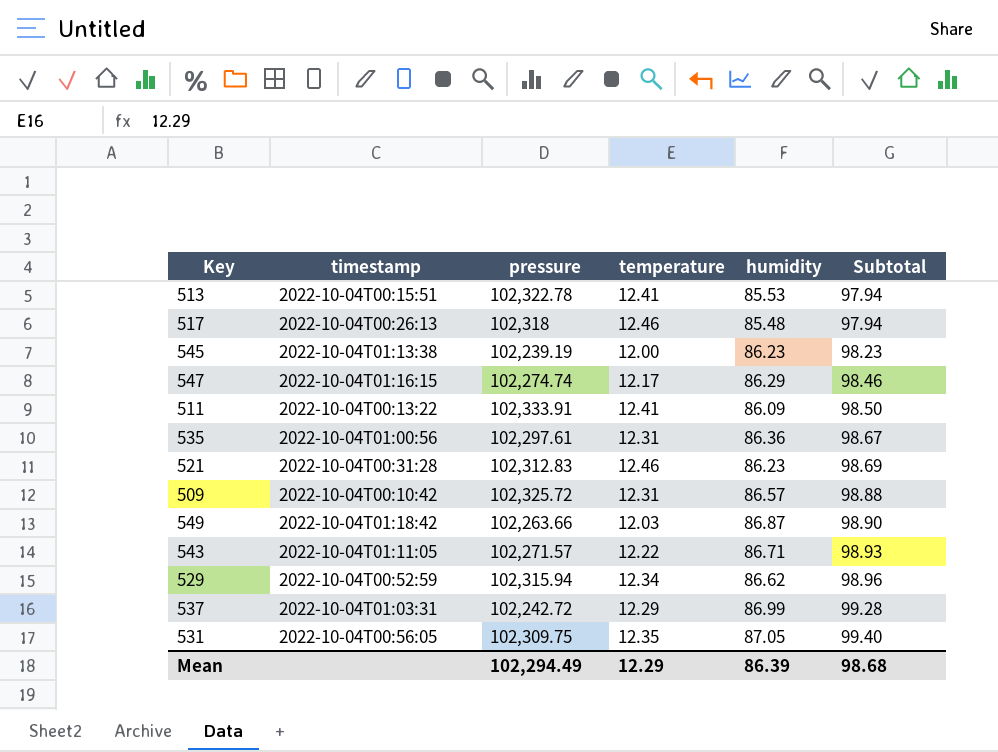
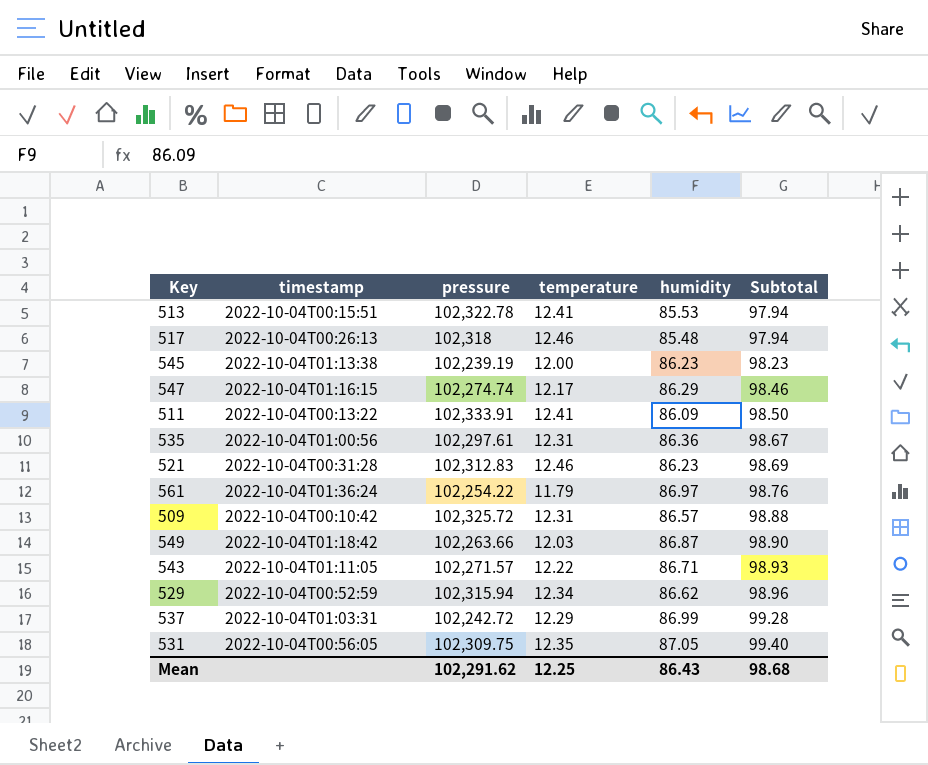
row 561: none -> 2022-10-04T01:36:24 | 102,254.22 | 11.79 | 86.97 | 98.76
Mean | pressure: 102,294.49 -> 102,291.62
Mean | temperature: 12.29 -> 12.25
Mean | humidity: 86.39 -> 86.43

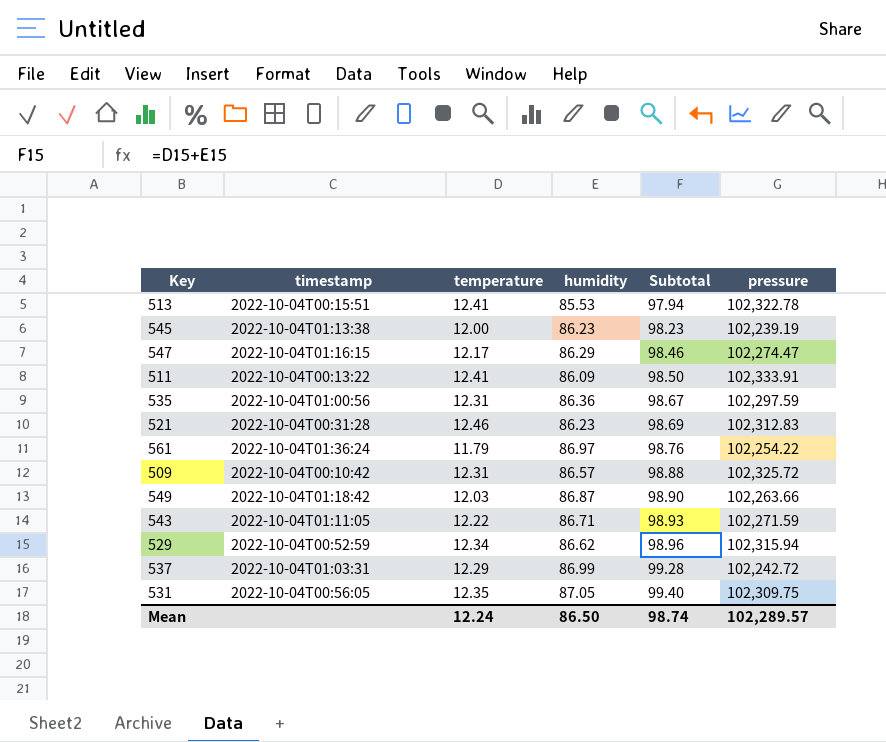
column pressure | position: 3 -> 6
row 517: 2022-10-04T00:26:13 | 102,318 | 12.46 | 85.48 | 97.94 -> none
547 | pressure: 102,274.74 -> 102,274.47
535 | pressure: 102,297.61 -> 102,297.59
543 | pressure: 102,271.57 -> 102,271.59
Mean | temperature: 12.25 -> 12.24
Mean | humidity: 86.43 -> 86.50
Mean | Subtotal: 98.68 -> 98.74
Mean | pressure: 102,291.62 -> 102,289.57

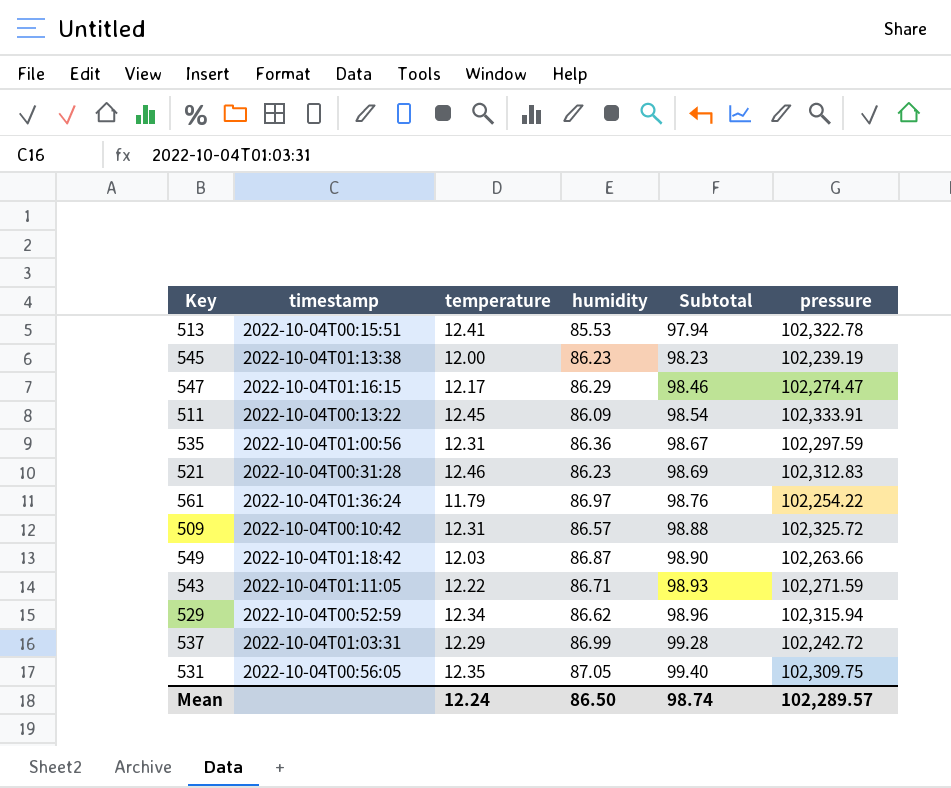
511 | temperature: 12.41 -> 12.45
511 | Subtotal: 98.50 -> 98.54

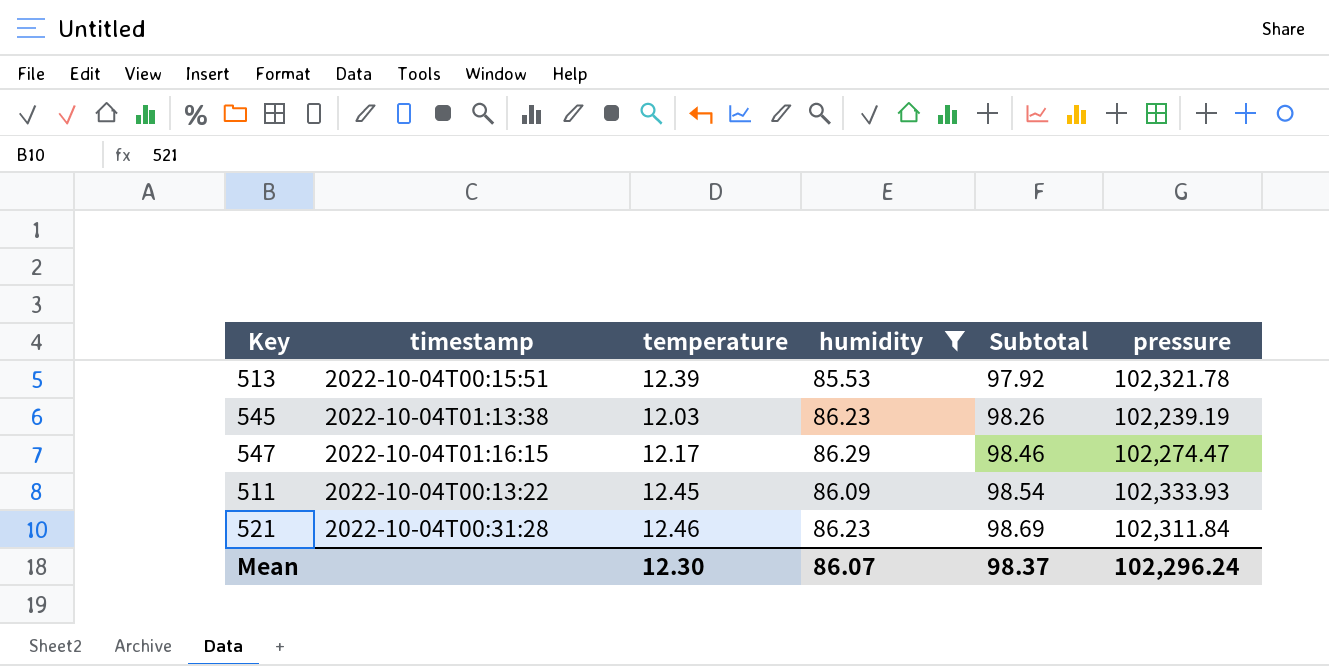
filter: none -> humidity <= 86.29
513 | temperature: 12.41 -> 12.39
513 | Subtotal: 97.94 -> 97.92
513 | pressure: 102,322.78 -> 102,321.78
545 | temperature: 12.00 -> 12.03
545 | Subtotal: 98.23 -> 98.26
511 | pressure: 102,333.91 -> 102,333.93
521 | pressure: 102,312.83 -> 102,311.84
Mean | temperature: 12.24 -> 12.30
Mean | humidity: 86.50 -> 86.07
Mean | Subtotal: 98.74 -> 98.37
Mean | pressure: 102,289.57 -> 102,296.24

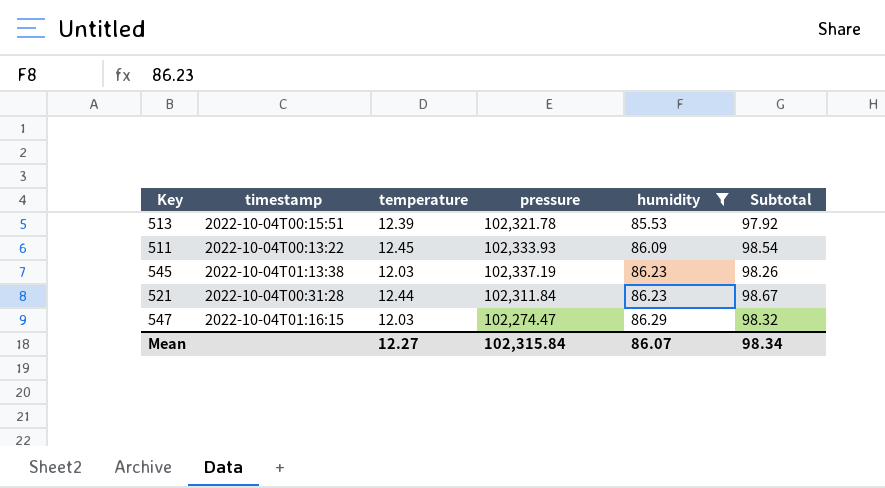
row order: Subtotal ascending -> humidity ascending
column pressure | position: 6 -> 4
545 | pressure: 102,239.19 -> 102,337.19
521 | temperature: 12.46 -> 12.44
521 | Subtotal: 98.69 -> 98.67
547 | temperature: 12.17 -> 12.03
547 | Subtotal: 98.46 -> 98.32
Mean | temperature: 12.30 -> 12.27
Mean | pressure: 102,296.24 -> 102,315.84
Mean | Subtotal: 98.37 -> 98.34

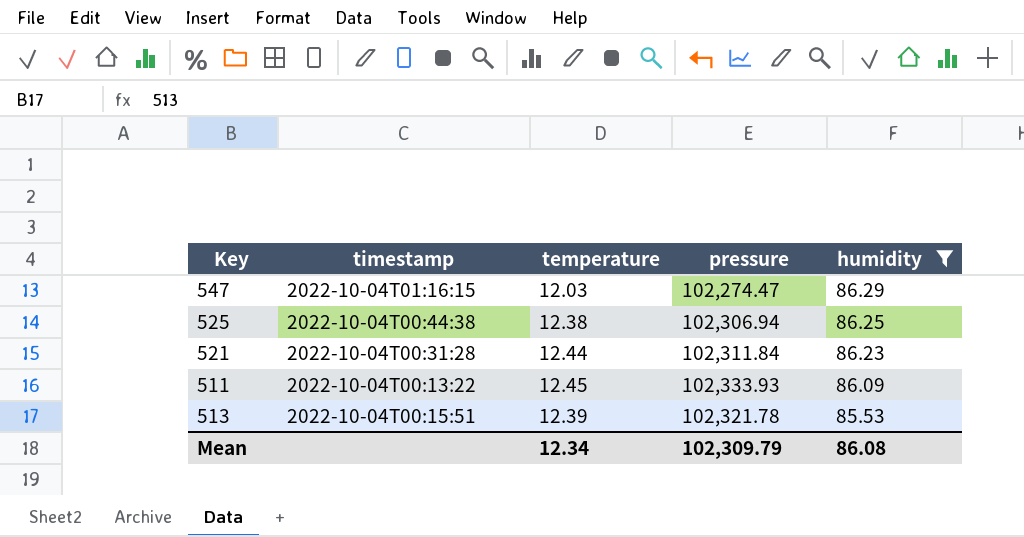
row order: humidity ascending -> humidity descending
column Subtotal | formula: [temperature] + [humidity] -> none
row 545: 2022-10-04T01:13:38 | 12.03 | 102,337.19 | 86.23 | 98.26 -> none
row 525: none -> 2022-10-04T00:44:38 | 12.38 | 102,306.94 | 86.25
Mean | temperature: 12.27 -> 12.34
Mean | pressure: 102,315.84 -> 102,309.79
Mean | humidity: 86.07 -> 86.08

